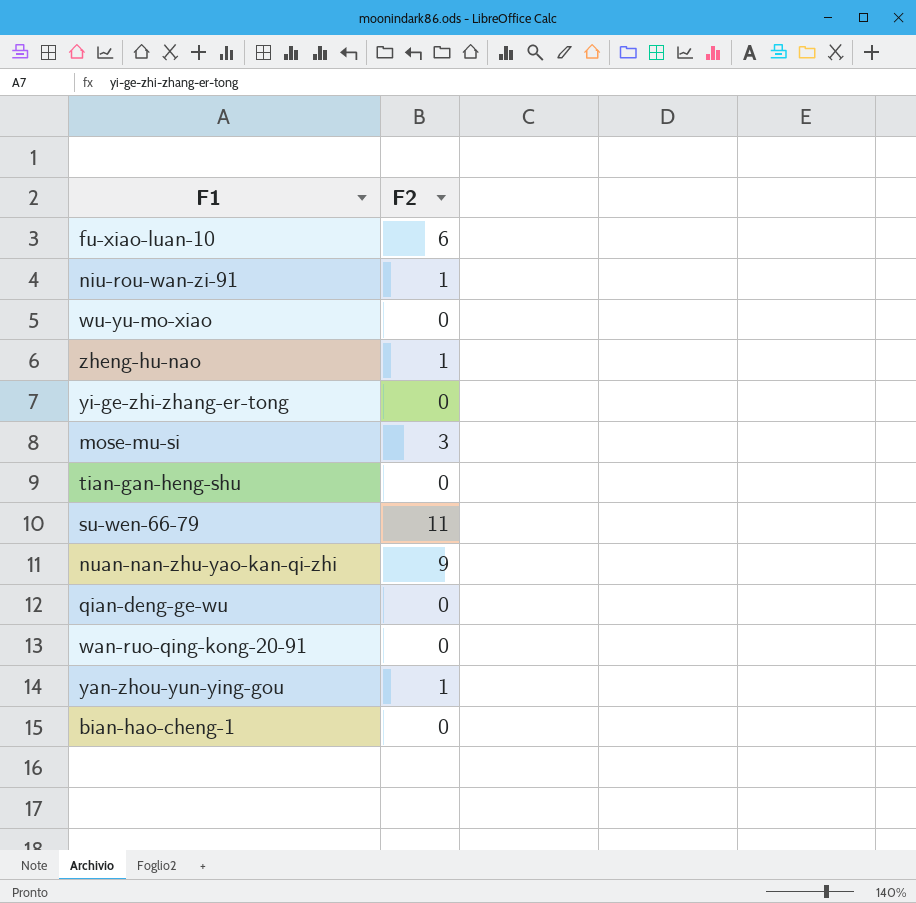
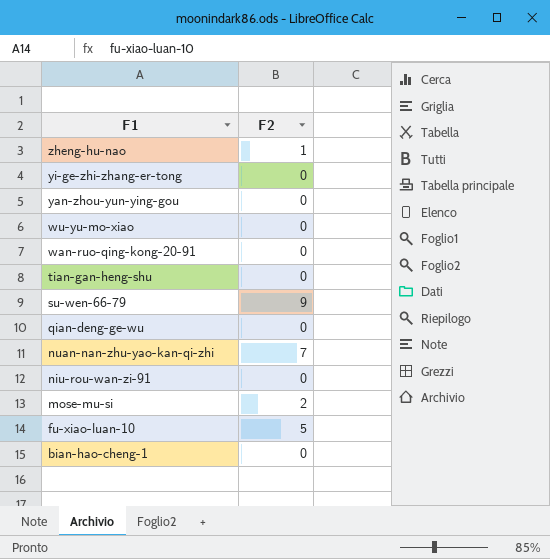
row order: none -> F1 descending
yan-zhou-yun-ying-gou | F2: 1 -> 0
su-wen-66-79 | F2: 11 -> 9
nuan-nan-zhu-yao-kan-qi-zhi | F2: 9 -> 7
niu-rou-wan-zi-91 | F2: 1 -> 0
mose-mu-si | F2: 3 -> 2
fu-xiao-luan-10 | F2: 6 -> 5

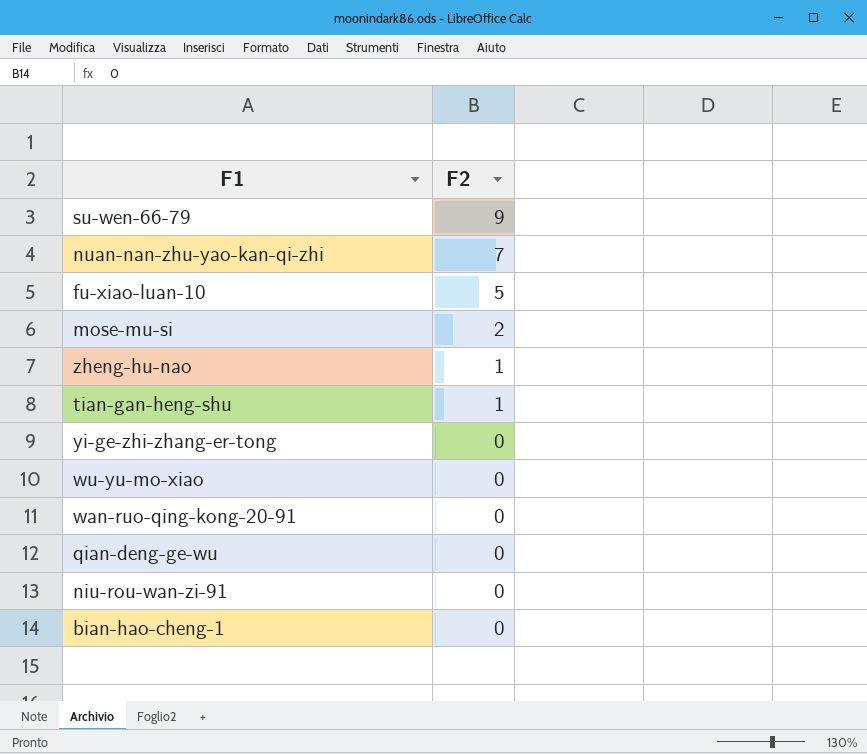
row order: F1 descending -> F2 descending
row yan-zhou-yun-ying-gou: 0 -> none
tian-gan-heng-shu | F2: 0 -> 1

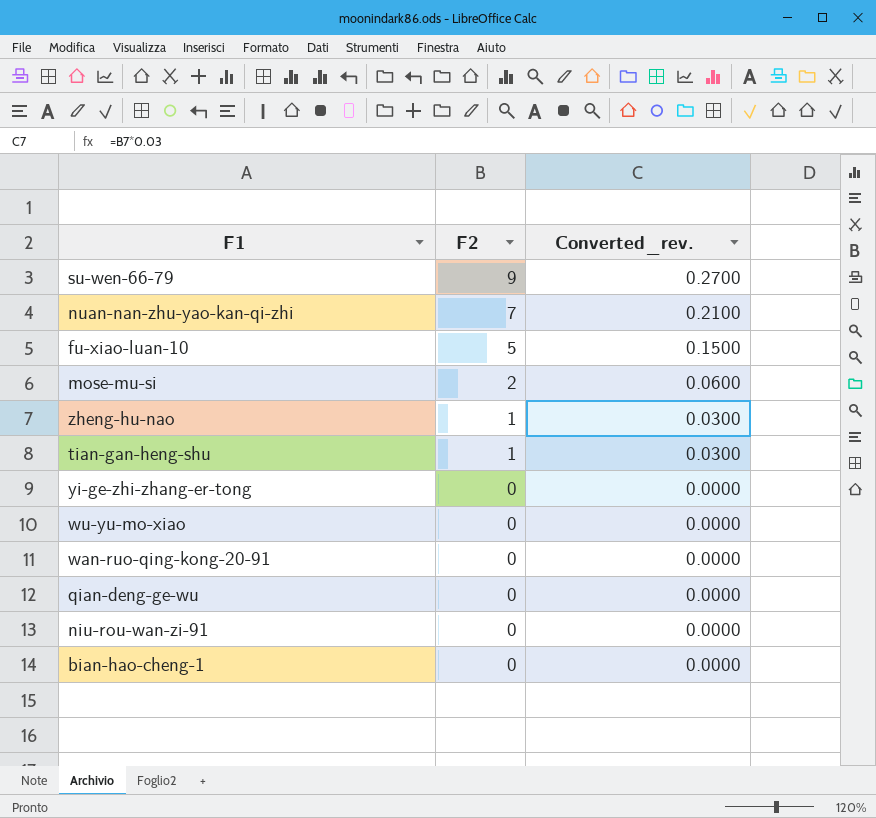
column Converted_rev. | formula: none -> [F2] * 0.03

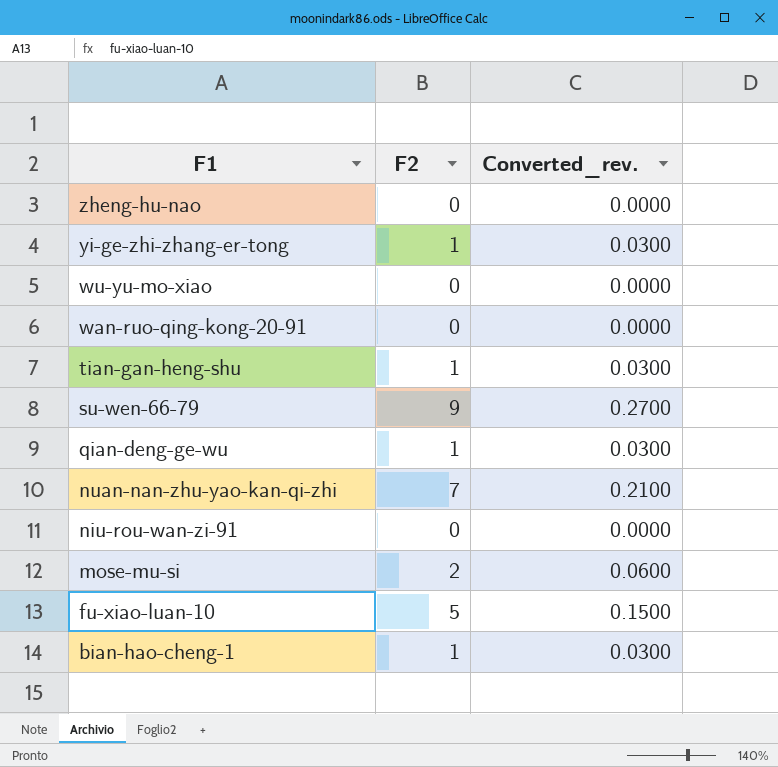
row order: F2 descending -> F1 descending
zheng-hu-nao | F2: 1 -> 0
zheng-hu-nao | Converted_rev.: 0.0300 -> 0.0000
yi-ge-zhi-zhang-er-tong | F2: 0 -> 1
yi-ge-zhi-zhang-er-tong | Converted_rev.: 0.0000 -> 0.0300
qian-deng-ge-wu | F2: 0 -> 1
qian-deng-ge-wu | Converted_rev.: 0.0000 -> 0.0300
bian-hao-cheng-1 | F2: 0 -> 1
bian-hao-cheng-1 | Converted_rev.: 0.0000 -> 0.0300

